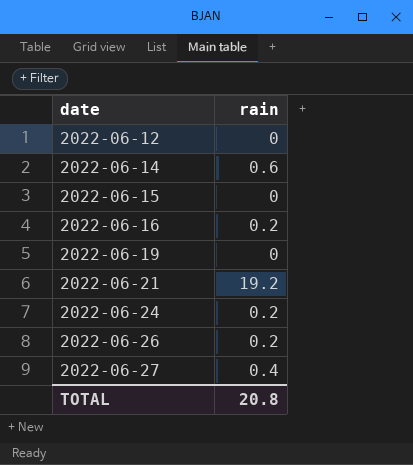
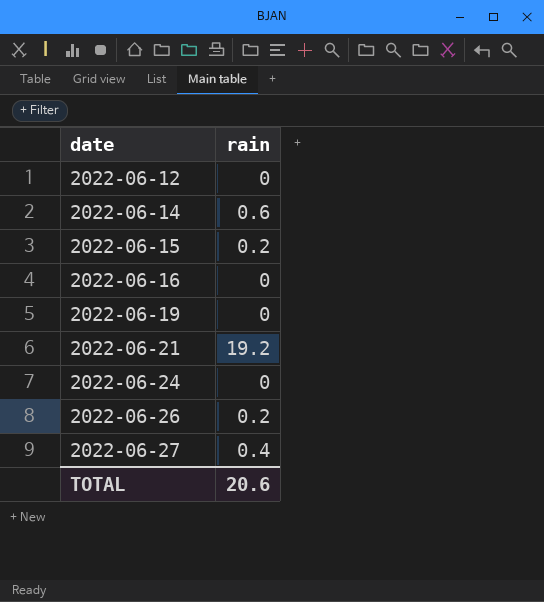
2022-06-15 | rain: 0 -> 0.2
2022-06-16 | rain: 0.2 -> 0
2022-06-24 | rain: 0.2 -> 0
TOTAL | rain: 20.8 -> 20.6

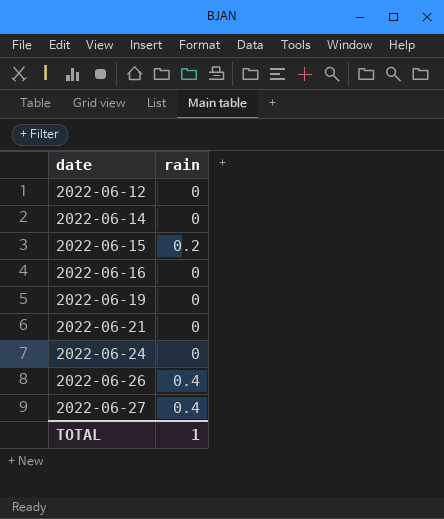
2022-06-14 | rain: 0.6 -> 0
2022-06-21 | rain: 19.2 -> 0
2022-06-26 | rain: 0.2 -> 0.4
TOTAL | rain: 20.6 -> 1

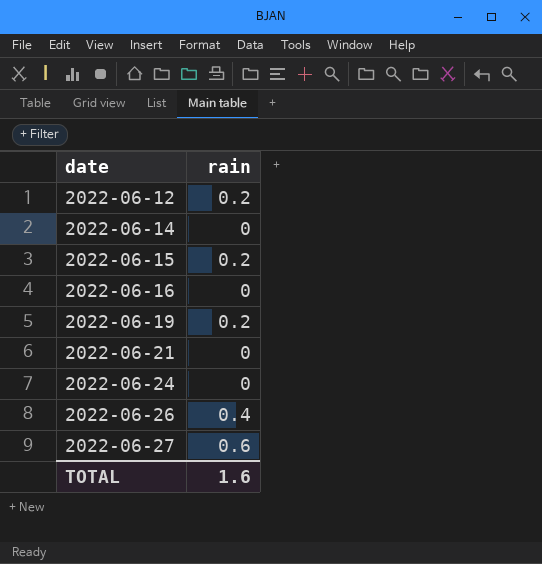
2022-06-12 | rain: 0 -> 0.2
2022-06-19 | rain: 0 -> 0.2
2022-06-27 | rain: 0.4 -> 0.6
TOTAL | rain: 1 -> 1.6

